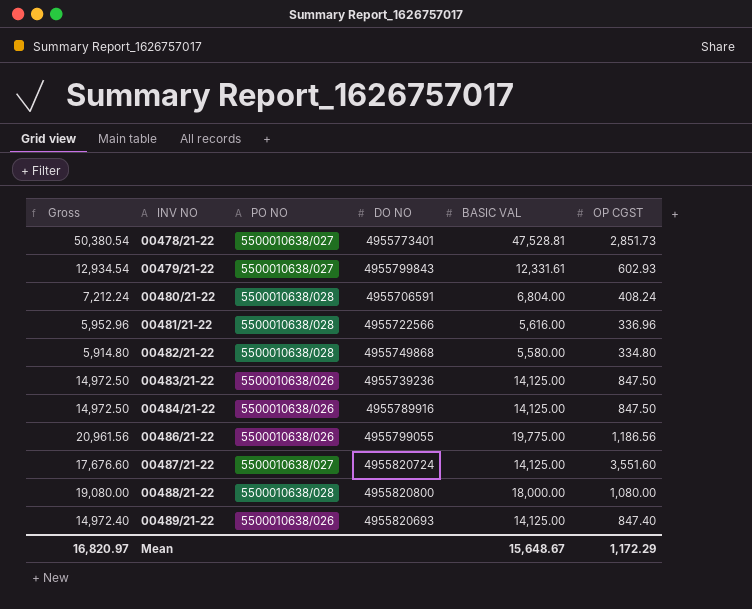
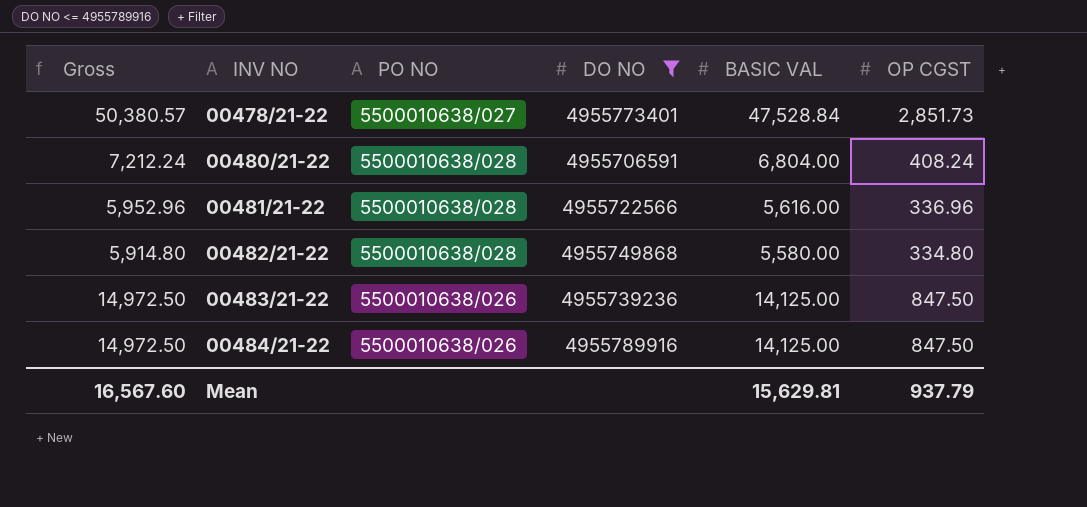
filter: none -> DO NO <= 4955789916
00478/21-22 | Gross: 50,380.54 -> 50,380.57
00478/21-22 | BASIC VAL: 47,528.81 -> 47,528.84
Mean | Gross: 16,820.97 -> 16,567.60
Mean | BASIC VAL: 15,648.67 -> 15,629.81
Mean | OP CGST: 1,172.29 -> 937.79

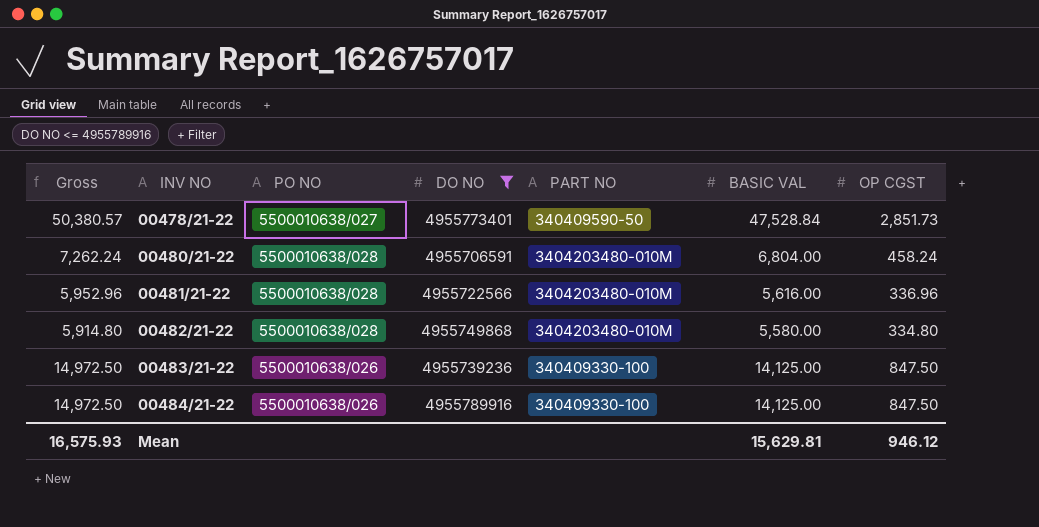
column PART NO | position: none -> 5
00480/21-22 | Gross: 7,212.24 -> 7,262.24
00480/21-22 | OP CGST: 408.24 -> 458.24
Mean | Gross: 16,567.60 -> 16,575.93
Mean | OP CGST: 937.79 -> 946.12

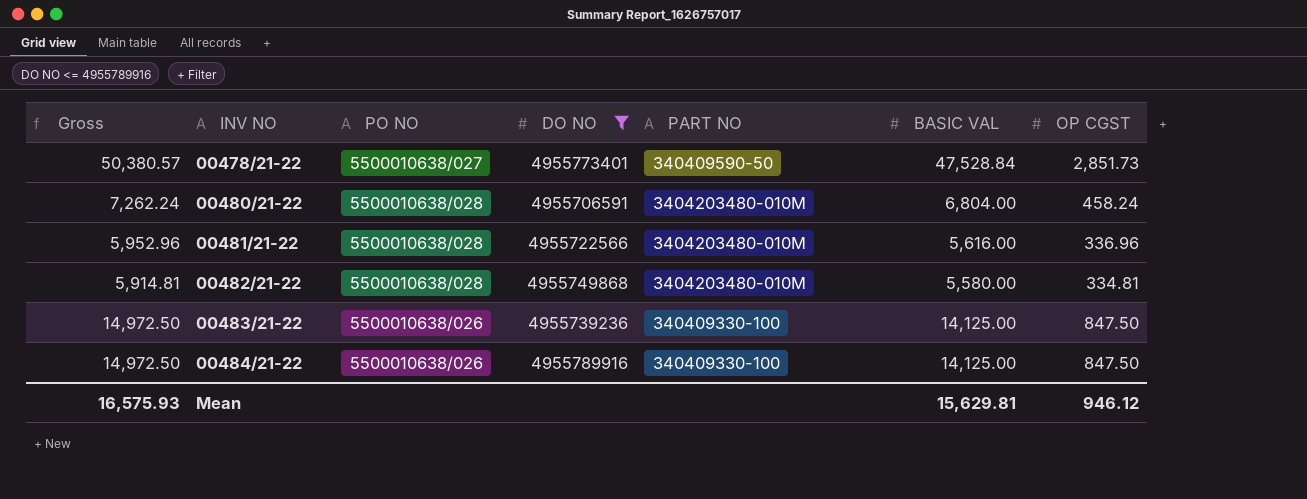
00482/21-22 | Gross: 5,914.80 -> 5,914.81
00482/21-22 | OP CGST: 334.80 -> 334.81

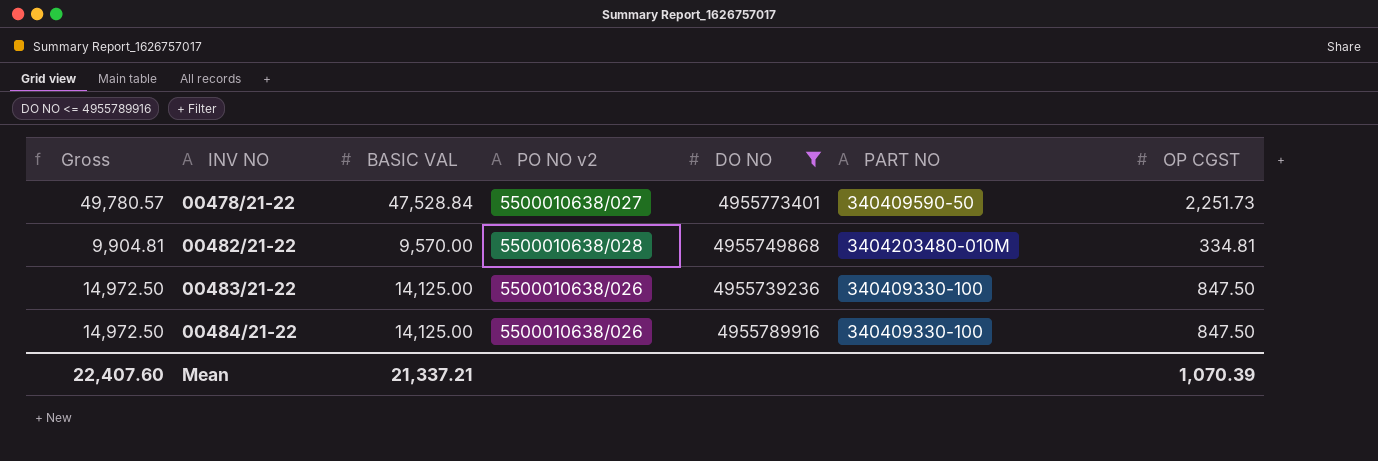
column BASIC VAL | position: 6 -> 3
column name: PO NO -> PO NO v2
row 00480/21-22: 7,262.24 | 5500010638/028 | 4955706591 | 3404203480-010M | 6,804.00 | 458.24 -> none
row 00481/21-22: 5,952.96 | 5500010638/028 | 4955722566 | 3404203480-010M | 5,616.00 | 336.96 -> none
00478/21-22 | Gross: 50,380.57 -> 49,780.57
00478/21-22 | OP CGST: 2,851.73 -> 2,251.73
00482/21-22 | Gross: 5,914.81 -> 9,904.81
00482/21-22 | BASIC VAL: 5,580.00 -> 9,570.00
Mean | Gross: 16,575.93 -> 22,407.60
Mean | BASIC VAL: 15,629.81 -> 21,337.21
Mean | OP CGST: 946.12 -> 1,070.39

